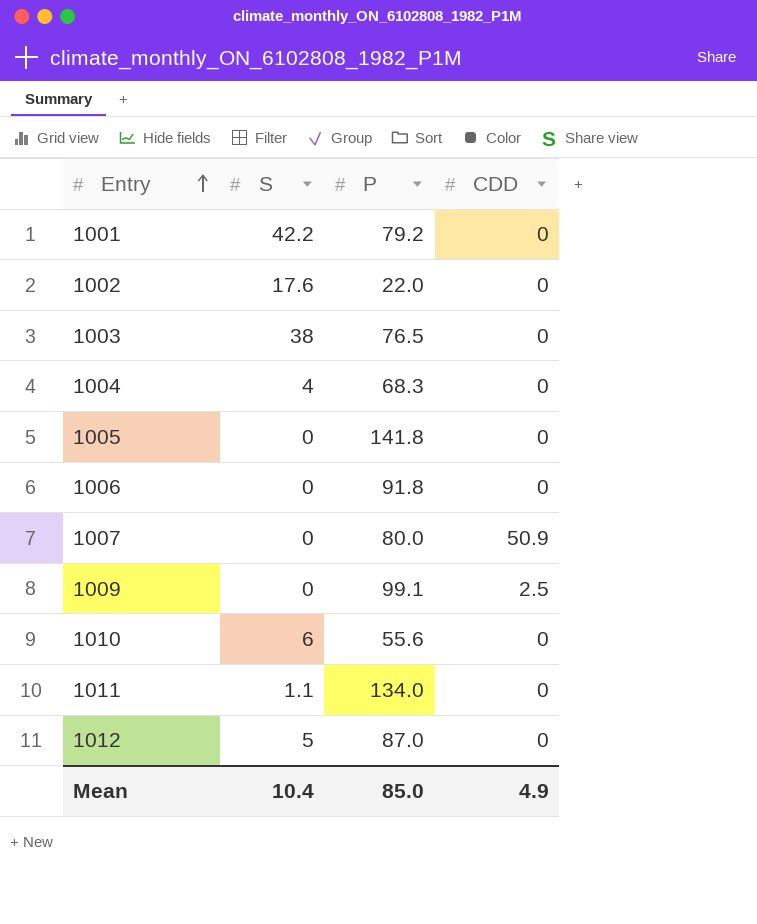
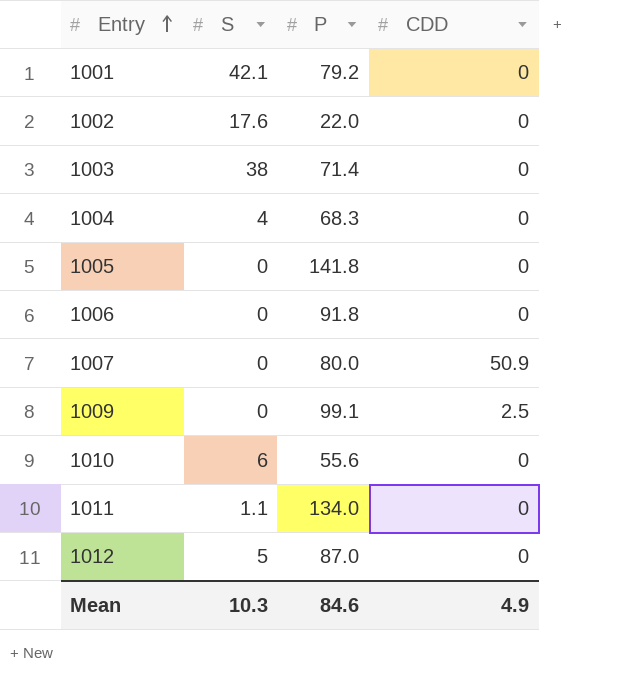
1001 | S: 42.2 -> 42.1
1003 | P: 76.5 -> 71.4
Mean | S: 10.4 -> 10.3
Mean | P: 85.0 -> 84.6

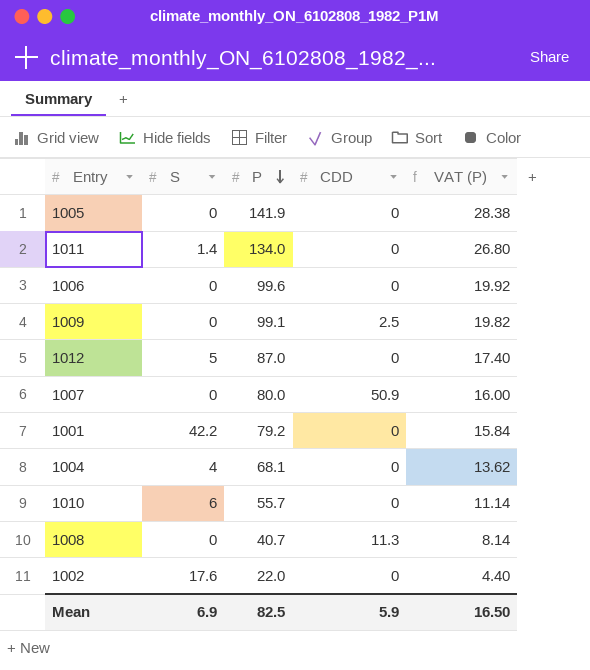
row order: Entry ascending -> P descending
column VAT (P) | formula: none -> [P] * 0.2
row 1003: 38 | 71.4 | 0 -> none
1005 | P: 141.8 -> 141.9
1011 | S: 1.1 -> 1.4
1006 | P: 91.8 -> 99.6
1001 | S: 42.1 -> 42.2
1004 | P: 68.3 -> 68.1
1010 | P: 55.6 -> 55.7
row 1008: none -> 0 | 40.7 | 11.3 | 8.14
Mean | S: 10.3 -> 6.9
Mean | P: 84.6 -> 82.5
Mean | CDD: 4.9 -> 5.9

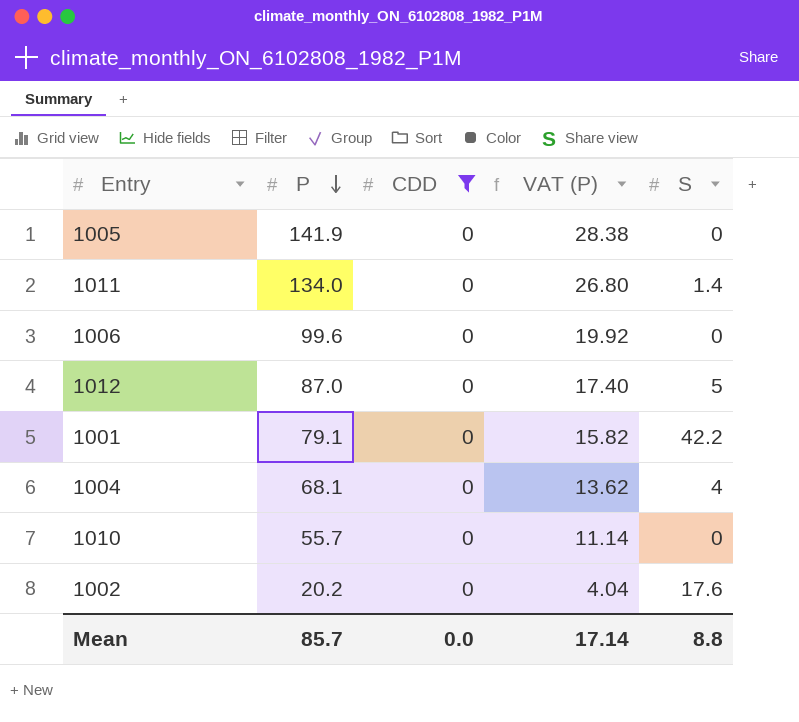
filter: none -> CDD = 0
column S | position: 2 -> 5
1001 | P: 79.2 -> 79.1
1001 | VAT (P): 15.84 -> 15.82
1010 | S: 6 -> 0
1002 | P: 22.0 -> 20.2
1002 | VAT (P): 4.40 -> 4.04
Mean | P: 82.5 -> 85.7
Mean | CDD: 5.9 -> 0.0
Mean | VAT (P): 16.50 -> 17.14
Mean | S: 6.9 -> 8.8

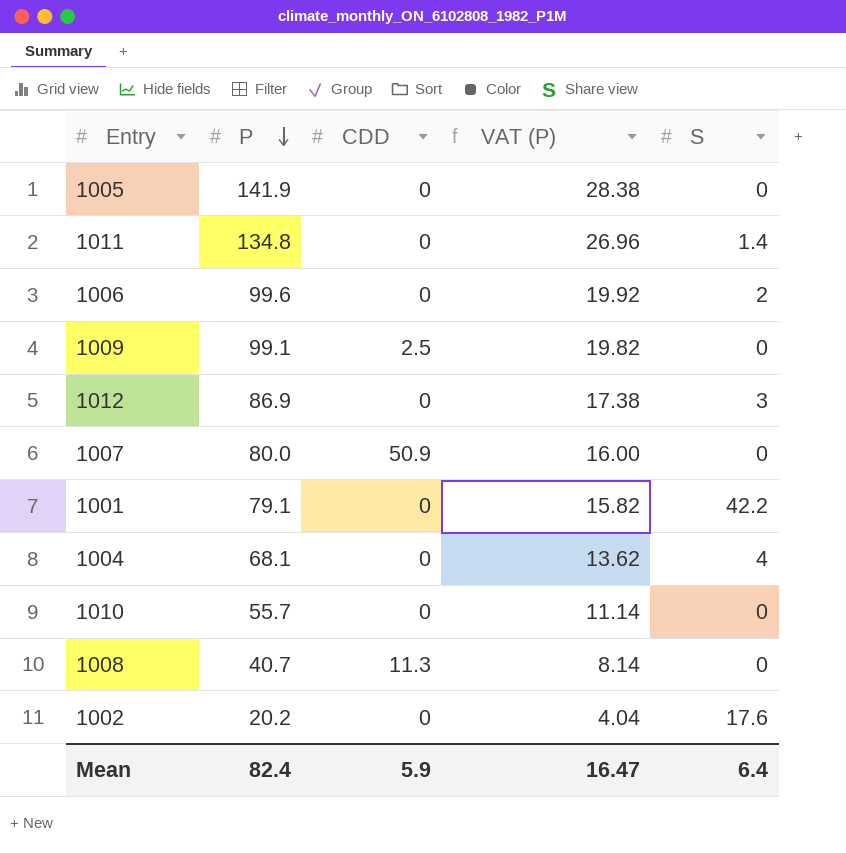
filter: CDD = 0 -> none
1011 | P: 134.0 -> 134.8
1011 | VAT (P): 26.80 -> 26.96
1006 | S: 0 -> 2
1012 | P: 87.0 -> 86.9
1012 | VAT (P): 17.40 -> 17.38
1012 | S: 5 -> 3
Mean | P: 85.7 -> 82.4
Mean | CDD: 0.0 -> 5.9
Mean | VAT (P): 17.14 -> 16.47
Mean | S: 8.8 -> 6.4

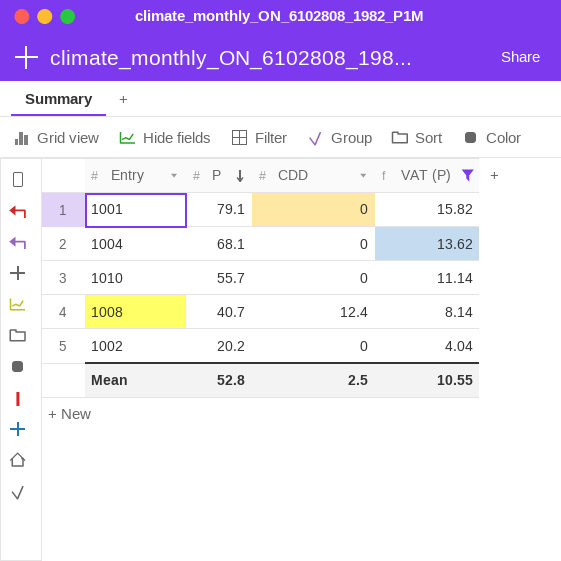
filter: none -> VAT (P) <= 15.82
column S | position: 5 -> none
1008 | CDD: 11.3 -> 12.4
Mean | P: 82.4 -> 52.8
Mean | CDD: 5.9 -> 2.5
Mean | VAT (P): 16.47 -> 10.55

